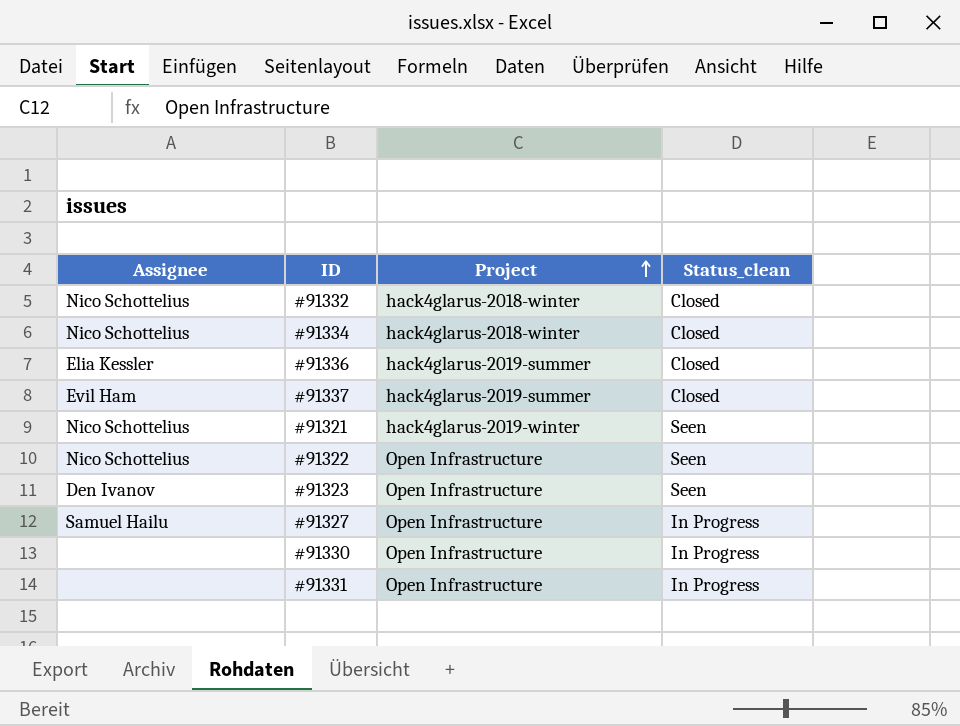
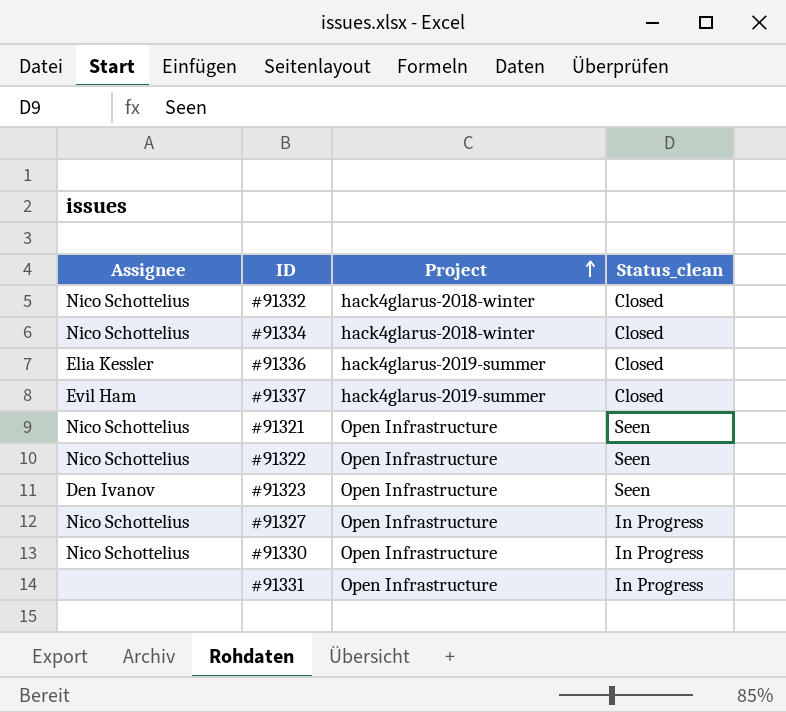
#91321 | Project: hack4glarus-2019-winter -> Open Infrastructure
#91327 | Assignee: Samuel Hailu -> Nico Schottelius
#91330 | Assignee: none -> Nico Schottelius

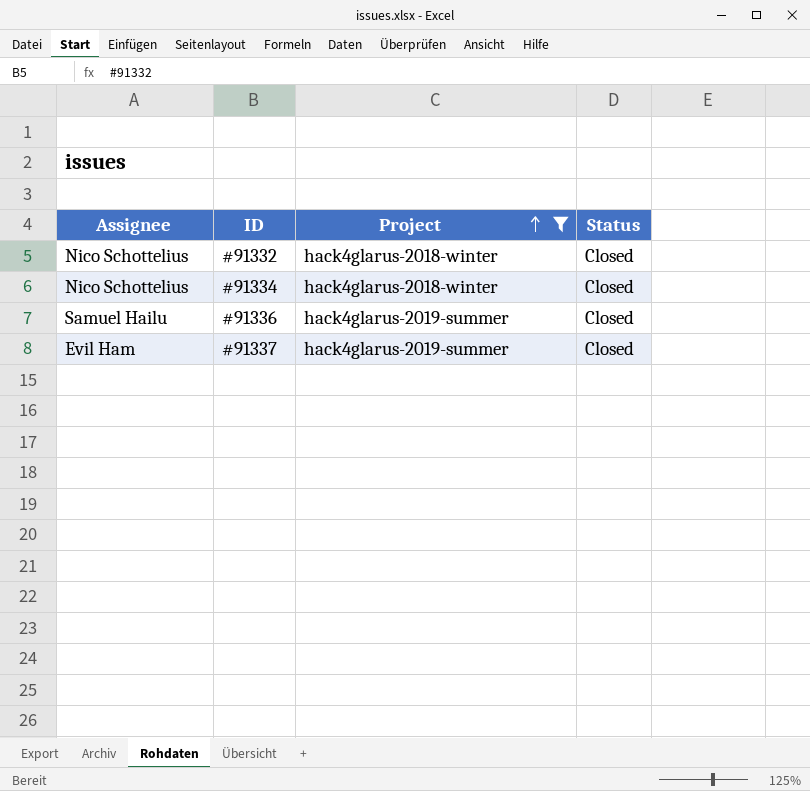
filter: none -> Project != Open Infrastructure
column name: Status_clean -> Status
#91336 | Assignee: Elia Kessler -> Samuel Hailu

